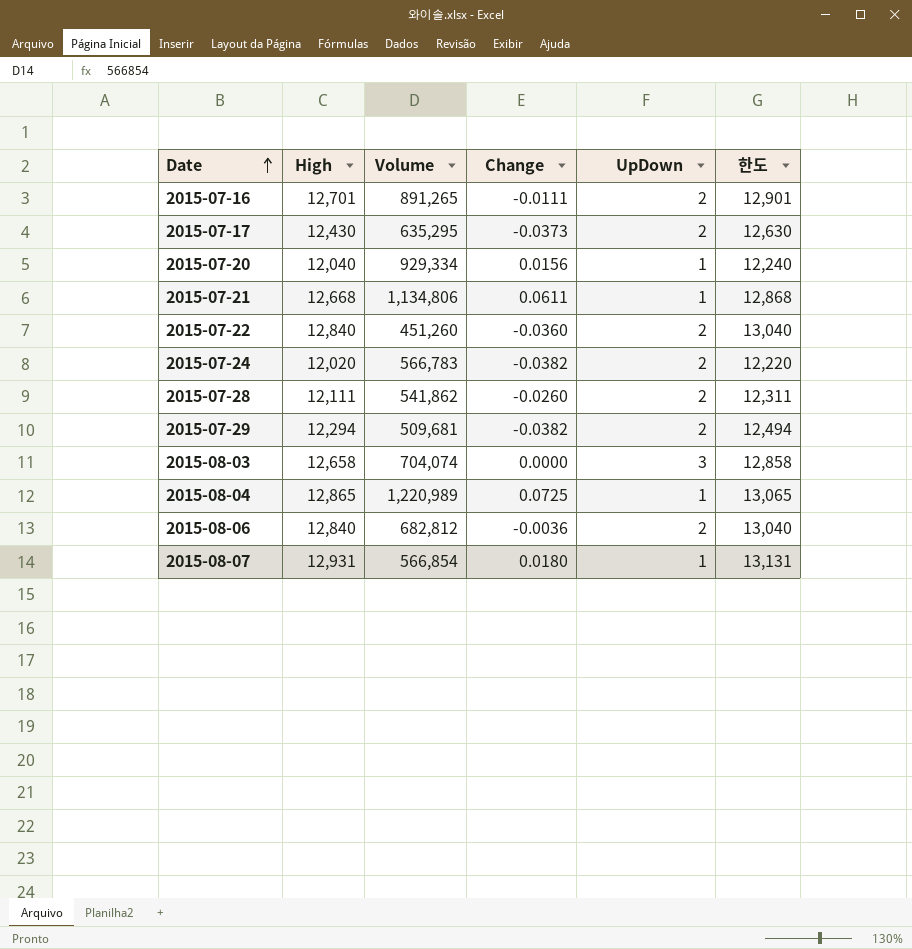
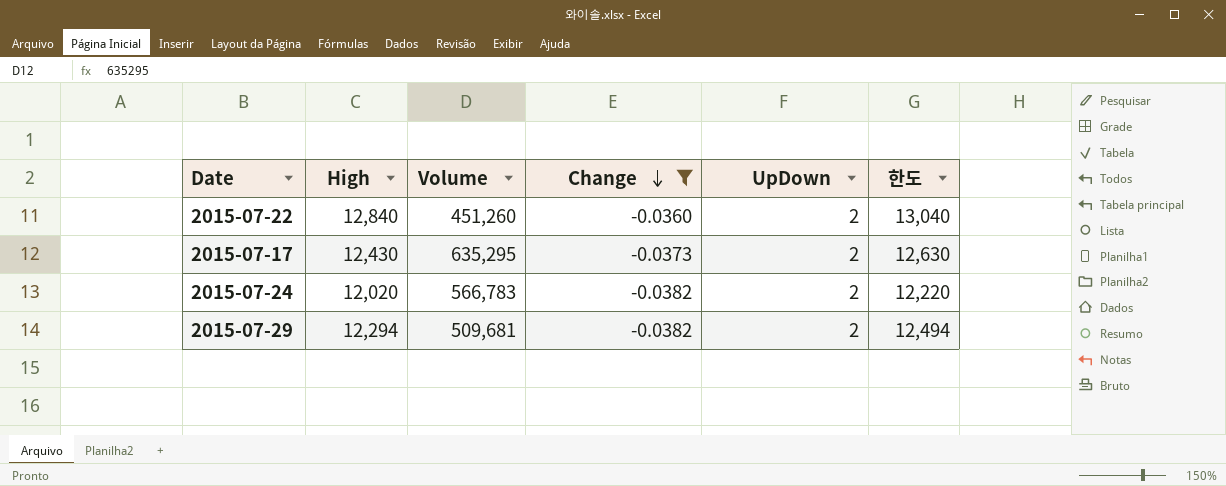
filter: none -> Change <= -0.0360
row order: Date ascending -> Change descending

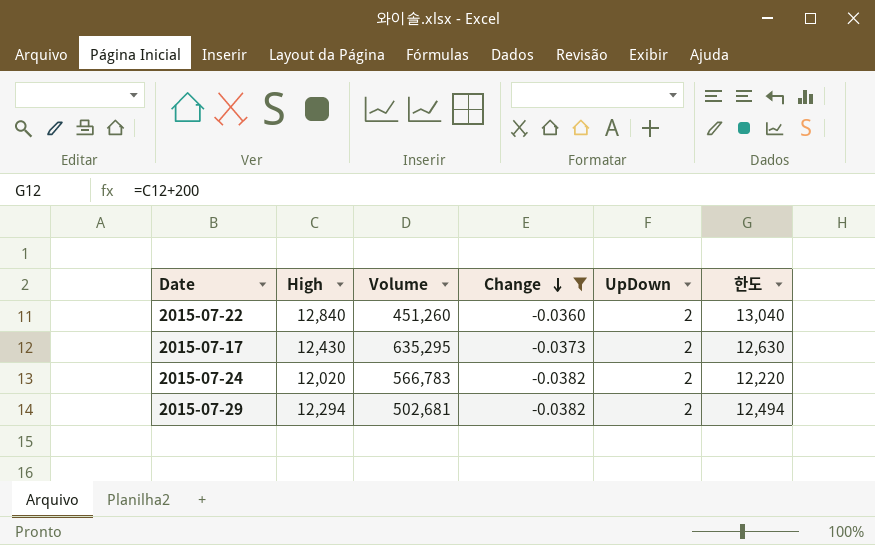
2015-07-29 | Volume: 509,681 -> 502,681

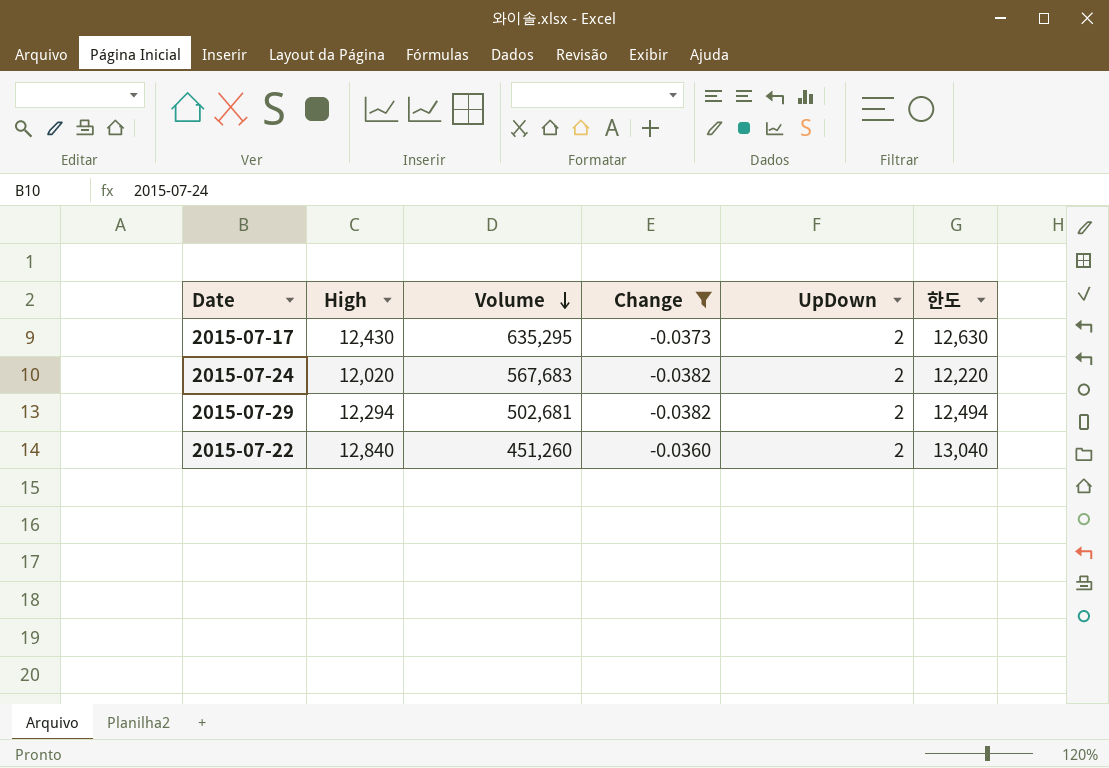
row order: Change descending -> Volume descending
2015-07-24 | Volume: 566,783 -> 567,683

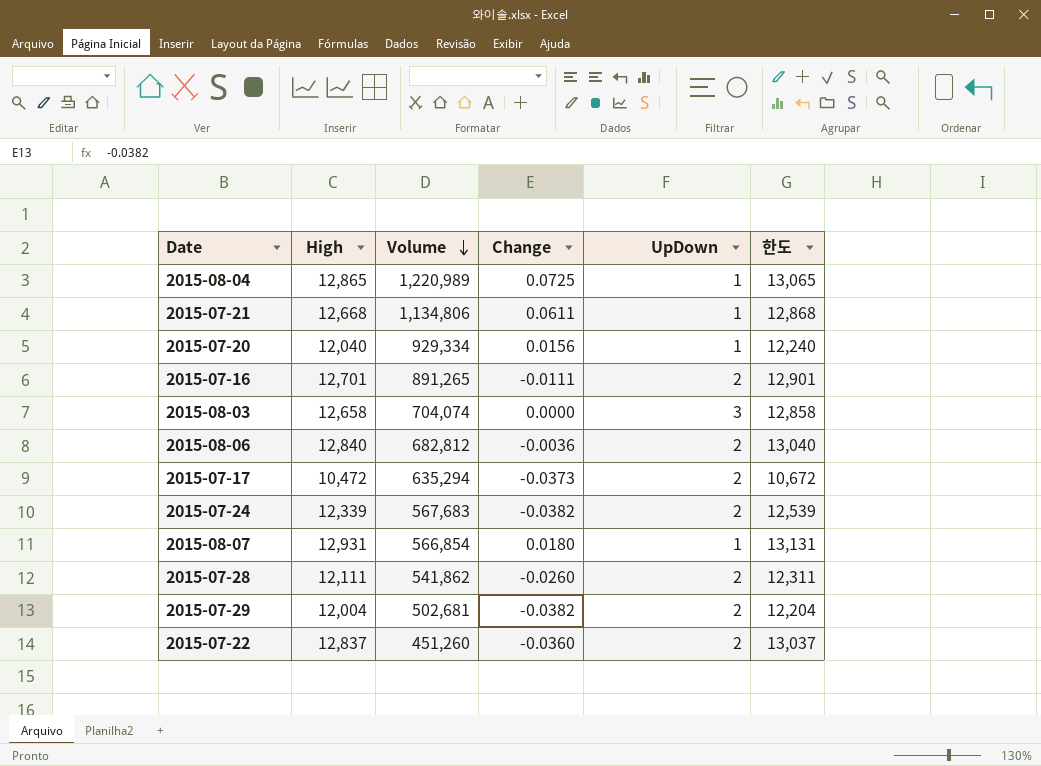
filter: Change <= -0.0360 -> none
2015-07-17 | High: 12,430 -> 10,472
2015-07-17 | Volume: 635,295 -> 635,294
2015-07-17 | 한도: 12,630 -> 10,672
2015-07-24 | High: 12,020 -> 12,339
2015-07-24 | 한도: 12,220 -> 12,539
2015-07-29 | High: 12,294 -> 12,004
2015-07-29 | 한도: 12,494 -> 12,204
2015-07-22 | High: 12,840 -> 12,837
2015-07-22 | 한도: 13,040 -> 13,037

